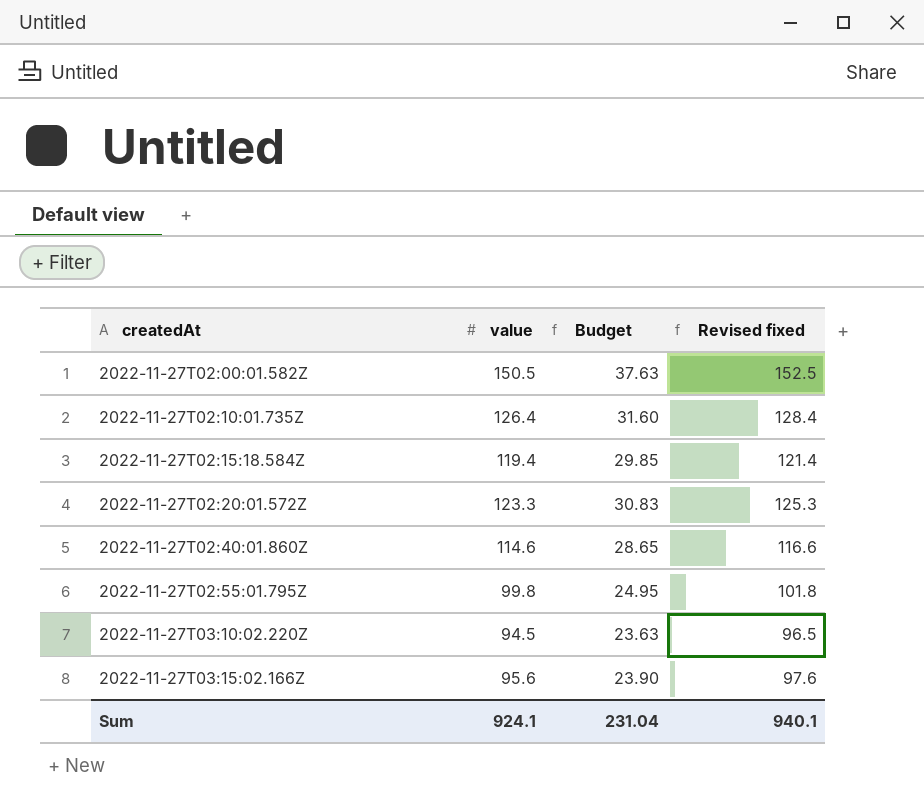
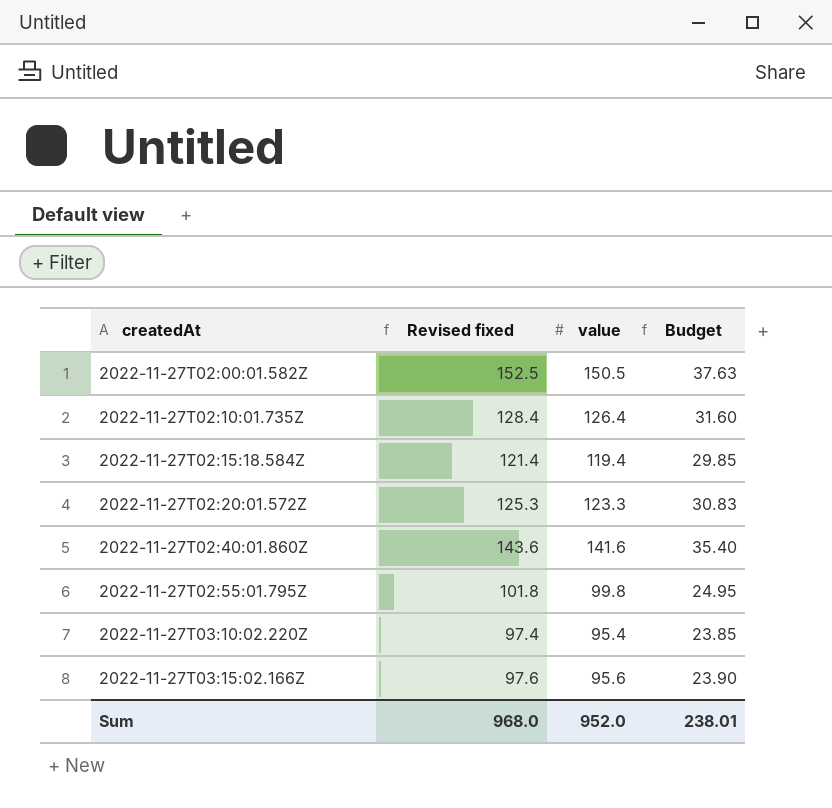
column Revised fixed | position: 4 -> 2
2022-11-27T02:40:01.860Z | Revised fixed: 116.6 -> 143.6
2022-11-27T02:40:01.860Z | value: 114.6 -> 141.6
2022-11-27T02:40:01.860Z | Budget: 28.65 -> 35.40
2022-11-27T03:10:02.220Z | Revised fixed: 96.5 -> 97.4
2022-11-27T03:10:02.220Z | value: 94.5 -> 95.4
2022-11-27T03:10:02.220Z | Budget: 23.63 -> 23.85
Sum | Revised fixed: 940.1 -> 968.0
Sum | value: 924.1 -> 952.0
Sum | Budget: 231.04 -> 238.01

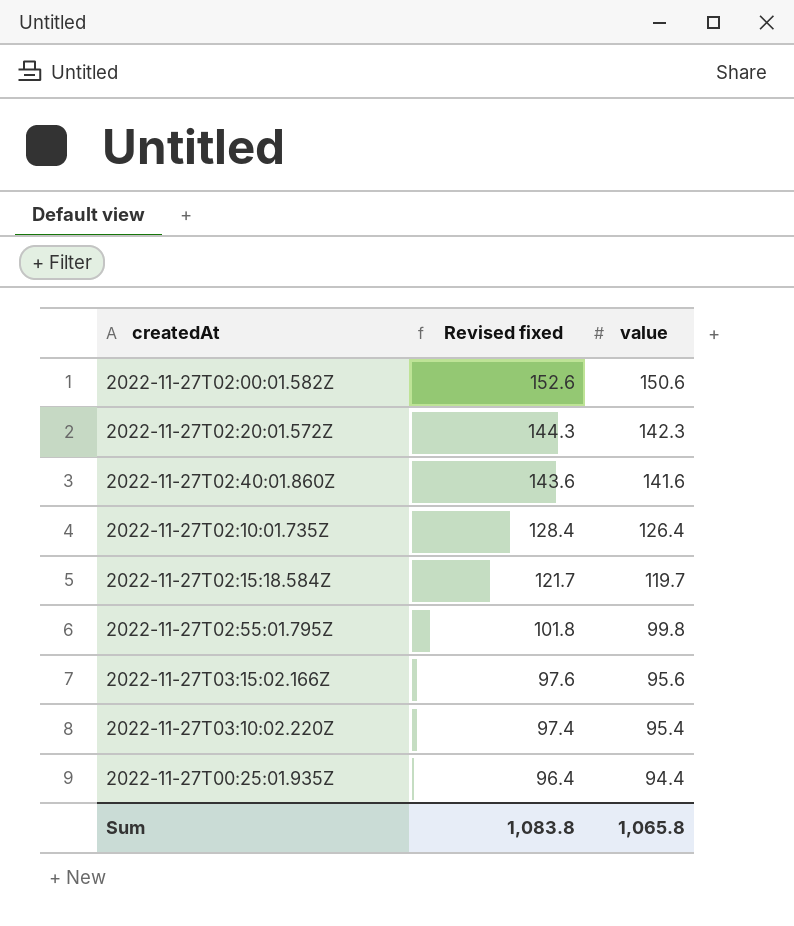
row order: createdAt ascending -> Revised fixed descending
column Budget | formula: [value] * 0.25 -> none
2022-11-27T02:00:01.582Z | Revised fixed: 152.5 -> 152.6
2022-11-27T02:00:01.582Z | value: 150.5 -> 150.6
2022-11-27T02:20:01.572Z | Revised fixed: 125.3 -> 144.3
2022-11-27T02:20:01.572Z | value: 123.3 -> 142.3
2022-11-27T02:15:18.584Z | Revised fixed: 121.4 -> 121.7
2022-11-27T02:15:18.584Z | value: 119.4 -> 119.7
row 2022-11-27T00:25:01.935Z: none -> 96.4 | 94.4
Sum | Revised fixed: 968.0 -> 1,083.8
Sum | value: 952.0 -> 1,065.8

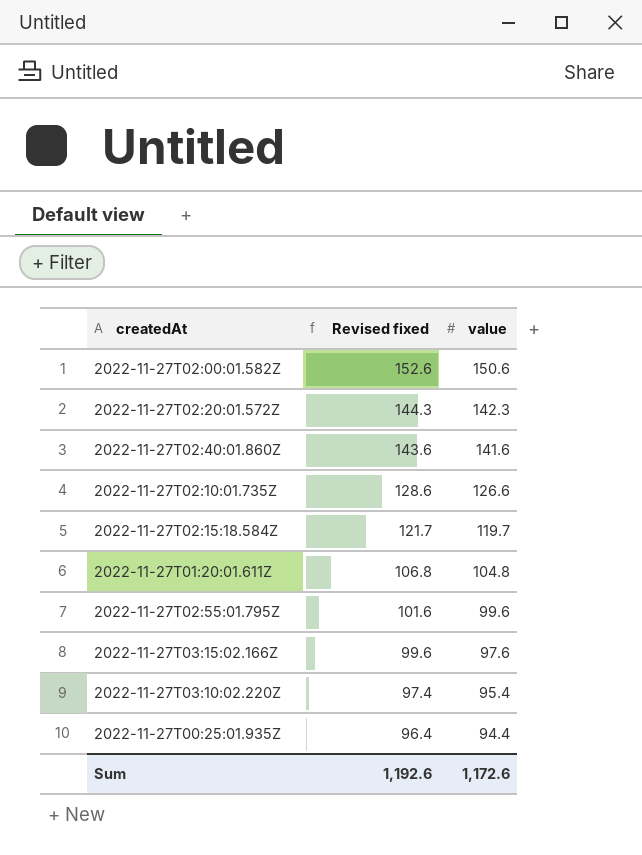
2022-11-27T02:10:01.735Z | Revised fixed: 128.4 -> 128.6
2022-11-27T02:10:01.735Z | value: 126.4 -> 126.6
row 2022-11-27T01:20:01.611Z: none -> 106.8 | 104.8
2022-11-27T02:55:01.795Z | Revised fixed: 101.8 -> 101.6
2022-11-27T02:55:01.795Z | value: 99.8 -> 99.6
2022-11-27T03:15:02.166Z | Revised fixed: 97.6 -> 99.6
2022-11-27T03:15:02.166Z | value: 95.6 -> 97.6
Sum | Revised fixed: 1,083.8 -> 1,192.6
Sum | value: 1,065.8 -> 1,172.6

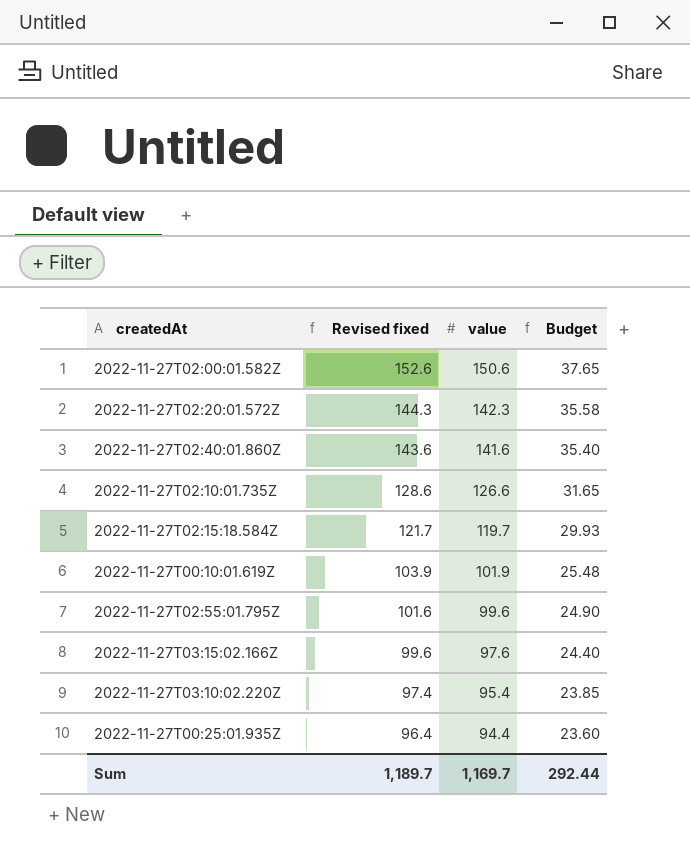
column Budget | formula: none -> [value] * 0.25
row 2022-11-27T01:20:01.611Z: 106.8 | 104.8 -> none
row 2022-11-27T00:10:01.619Z: none -> 103.9 | 101.9 | 25.48
Sum | Revised fixed: 1,192.6 -> 1,189.7
Sum | value: 1,172.6 -> 1,169.7

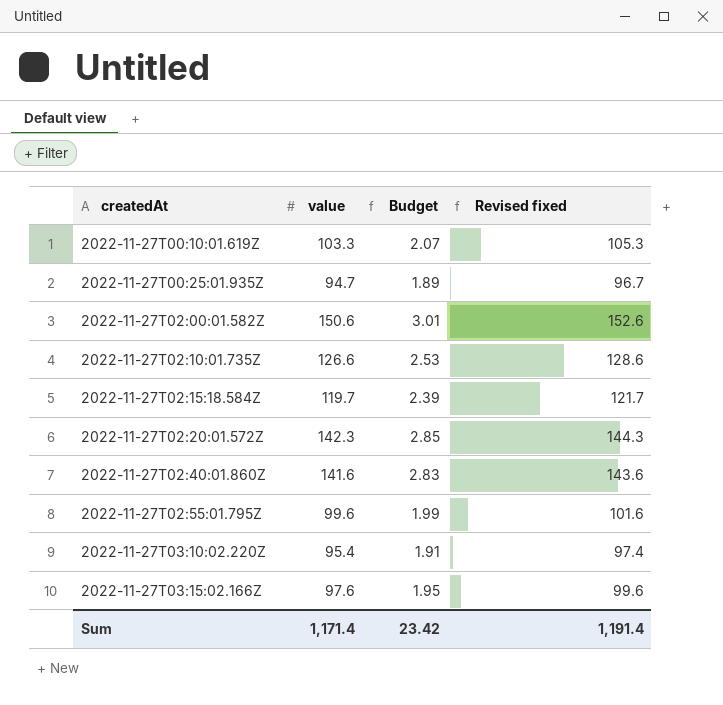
row order: Revised fixed descending -> createdAt ascending
column Budget | formula: [value] * 0.25 -> [value] * 0.02
column Revised fixed | position: 2 -> 4
2022-11-27T00:10:01.619Z | value: 101.9 -> 103.3
2022-11-27T00:10:01.619Z | Revised fixed: 103.9 -> 105.3
2022-11-27T00:25:01.935Z | value: 94.4 -> 94.7
2022-11-27T00:25:01.935Z | Revised fixed: 96.4 -> 96.7
Sum | value: 1,169.7 -> 1,171.4
Sum | Budget: 292.44 -> 23.42
Sum | Revised fixed: 1,189.7 -> 1,191.4

